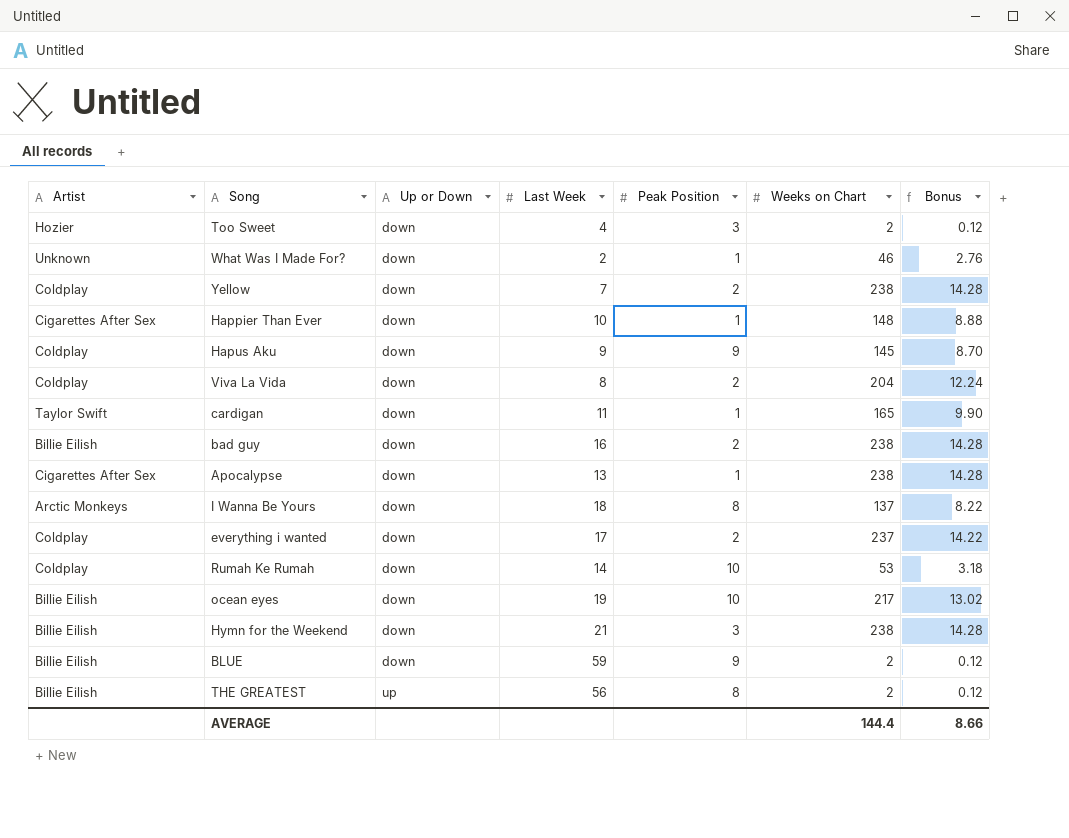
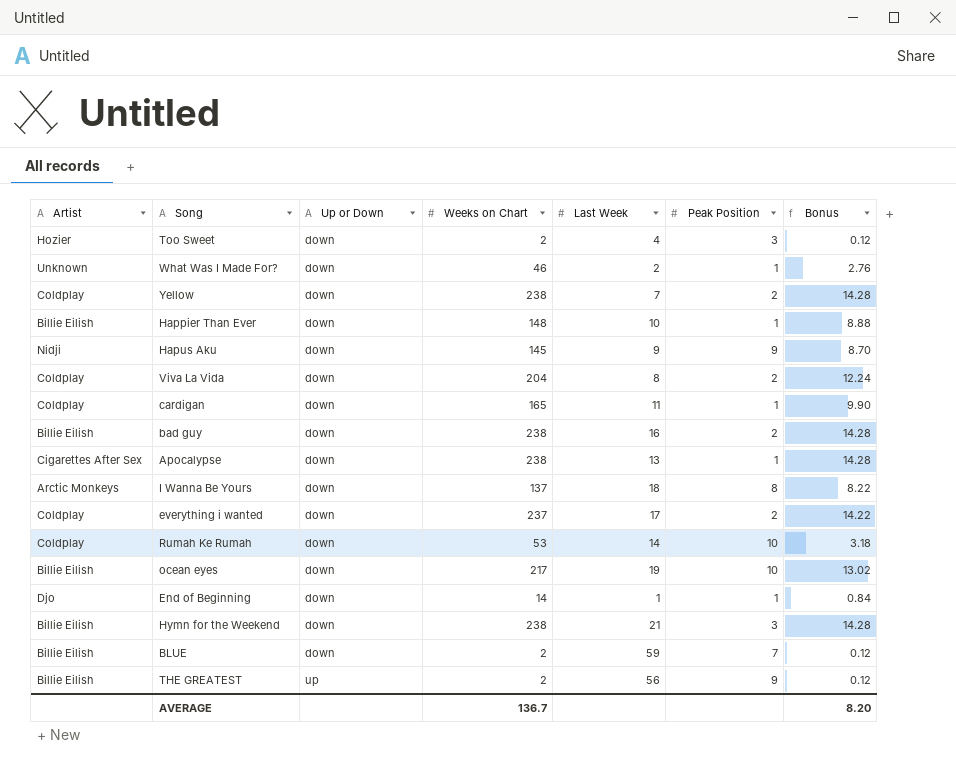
column Weeks on Chart | position: 6 -> 4
Happier Than Ever | Artist: Cigarettes After Sex -> Billie Eilish
Hapus Aku | Artist: Coldplay -> Nidji
cardigan | Artist: Taylor Swift -> Coldplay
row End of Beginning: none -> Djo | down | 14 | 1 | 1 | 0.84
BLUE | Peak Position: 9 -> 7
THE GREATEST | Peak Position: 8 -> 9
AVERAGE | Weeks on Chart: 144.4 -> 136.7
AVERAGE | Bonus: 8.66 -> 8.20

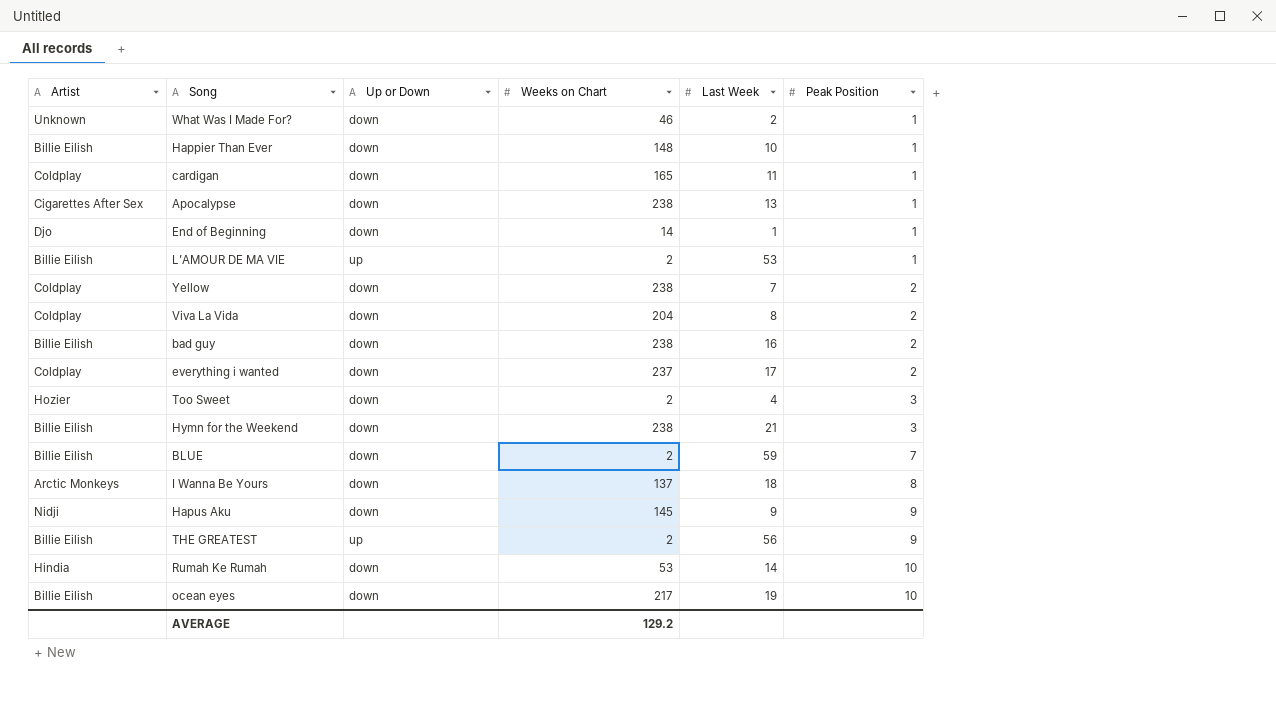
row order: Up or Down ascending -> Peak Position ascending
column Bonus | formula: [Weeks on Chart] * 0.06 -> none
row L’AMOUR DE MA VIE: none -> Billie Eilish | up | 2 | 53 | 1
Rumah Ke Rumah | Artist: Coldplay -> Hindia
AVERAGE | Weeks on Chart: 136.7 -> 129.2

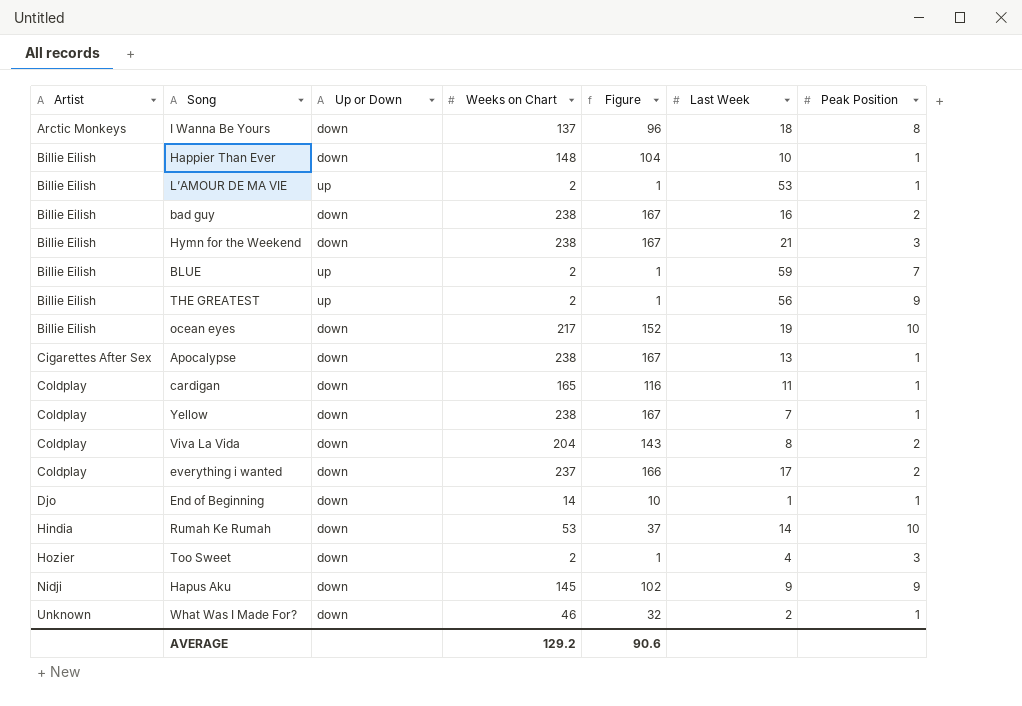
row order: Peak Position ascending -> Artist ascending
column Figure | formula: none -> [Weeks on Chart] * 0.7
BLUE | Up or Down: down -> up
Yellow | Peak Position: 2 -> 1

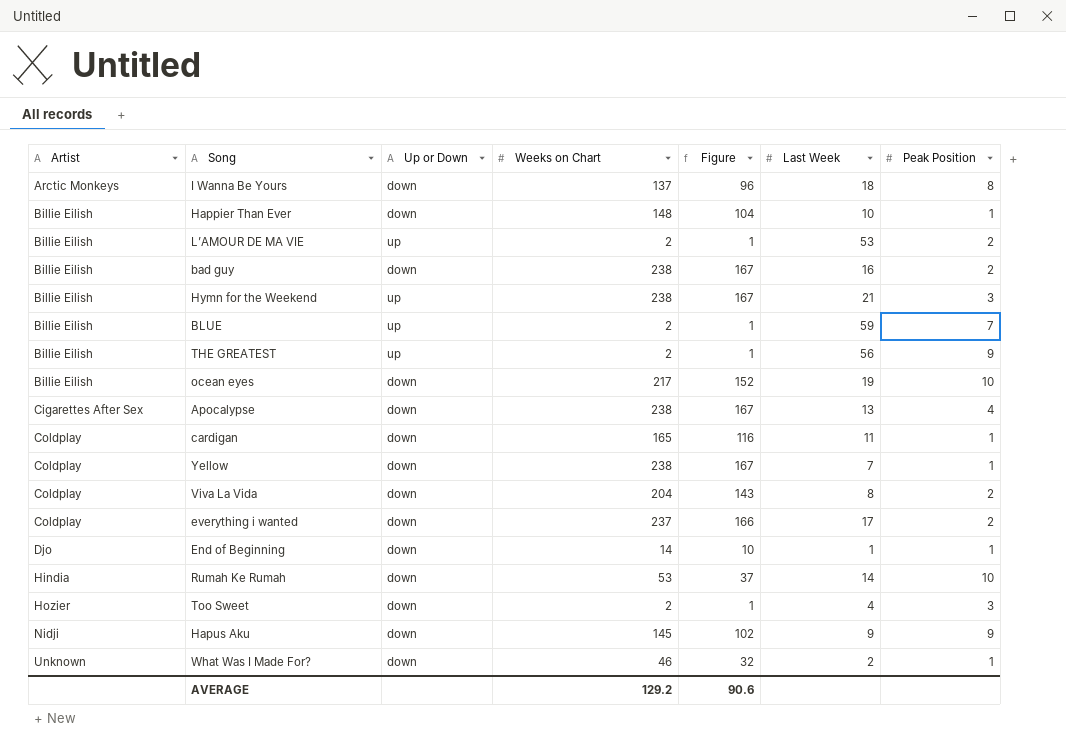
L’AMOUR DE MA VIE | Peak Position: 1 -> 2
Hymn for the Weekend | Up or Down: down -> up
Apocalypse | Peak Position: 1 -> 4

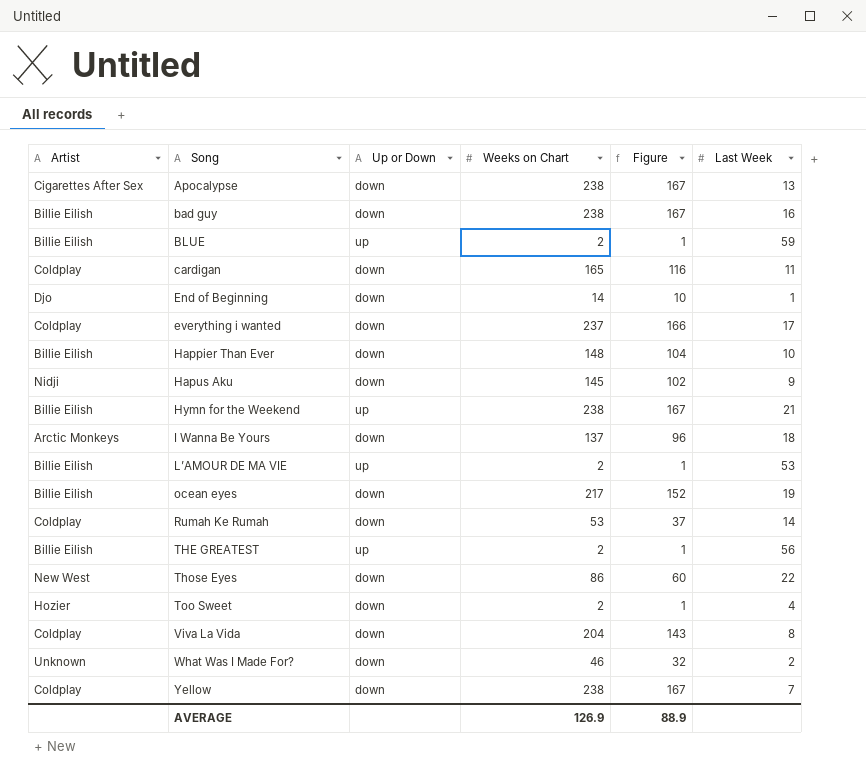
row order: Artist ascending -> Song ascending
column Peak Position | position: 7 -> none
Rumah Ke Rumah | Artist: Hindia -> Coldplay
row Those Eyes: none -> New West | down | 86 | 60 | 22
AVERAGE | Weeks on Chart: 129.2 -> 126.9
AVERAGE | Figure: 90.6 -> 88.9

